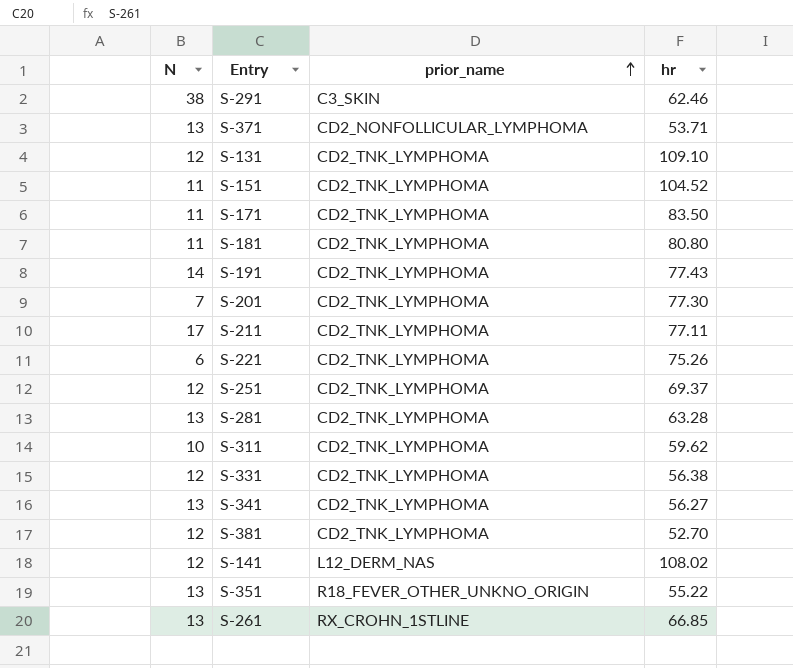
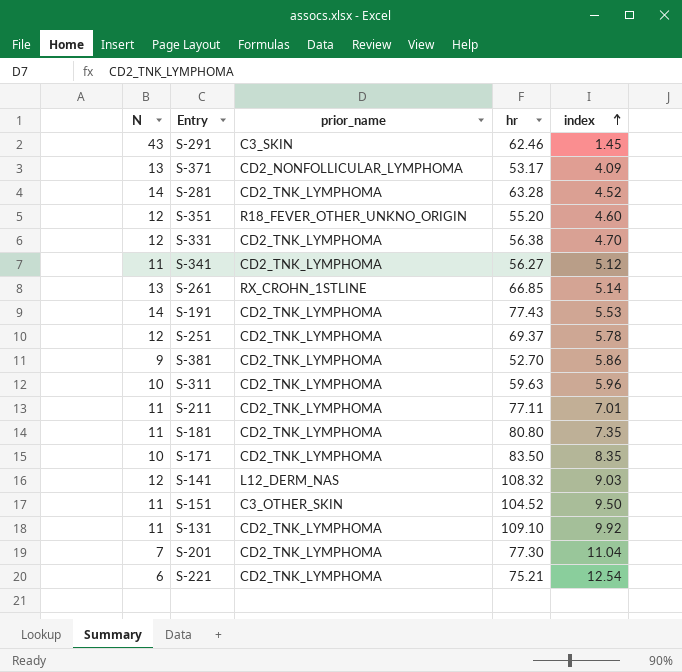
row order: prior_name ascending -> index ascending
column index | formula: none -> [hr] / [N]
S-291 | N: 38 -> 43
S-371 | hr: 53.71 -> 53.17
S-281 | N: 13 -> 14
S-351 | N: 13 -> 12
S-351 | hr: 55.22 -> 55.20
S-341 | N: 13 -> 11
S-381 | N: 12 -> 9
S-311 | hr: 59.62 -> 59.63
S-211 | N: 17 -> 11
S-171 | N: 11 -> 10
S-141 | hr: 108.02 -> 108.32
S-151 | prior_name: CD2_TNK_LYMPHOMA -> C3_OTHER_SKIN
S-131 | N: 12 -> 11
S-221 | hr: 75.26 -> 75.21

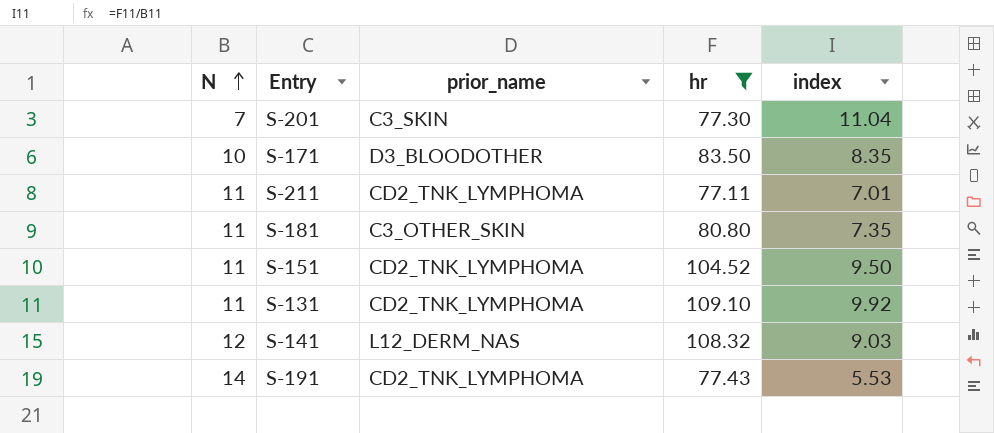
filter: none -> hr >= 77.11
row order: index ascending -> N ascending
S-201 | prior_name: CD2_TNK_LYMPHOMA -> C3_SKIN
S-171 | prior_name: CD2_TNK_LYMPHOMA -> D3_BLOODOTHER
S-181 | prior_name: CD2_TNK_LYMPHOMA -> C3_OTHER_SKIN
S-151 | prior_name: C3_OTHER_SKIN -> CD2_TNK_LYMPHOMA

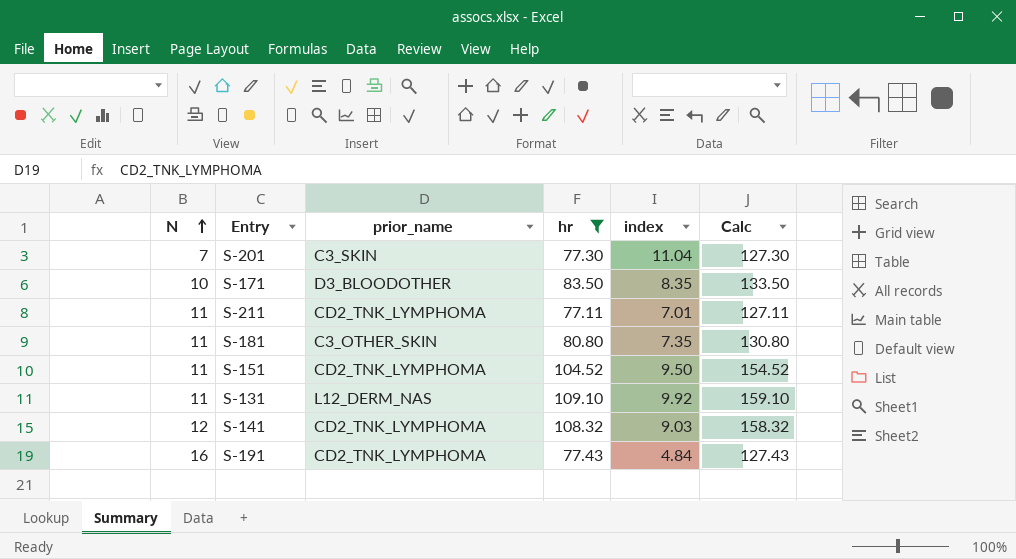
column Calc | formula: none -> [hr] + 50
S-131 | prior_name: CD2_TNK_LYMPHOMA -> L12_DERM_NAS
S-141 | prior_name: L12_DERM_NAS -> CD2_TNK_LYMPHOMA
S-191 | N: 14 -> 16
S-191 | index: 5.53 -> 4.84

